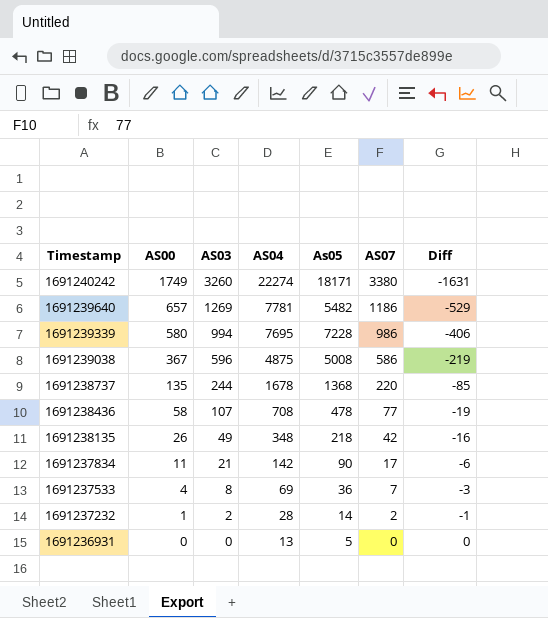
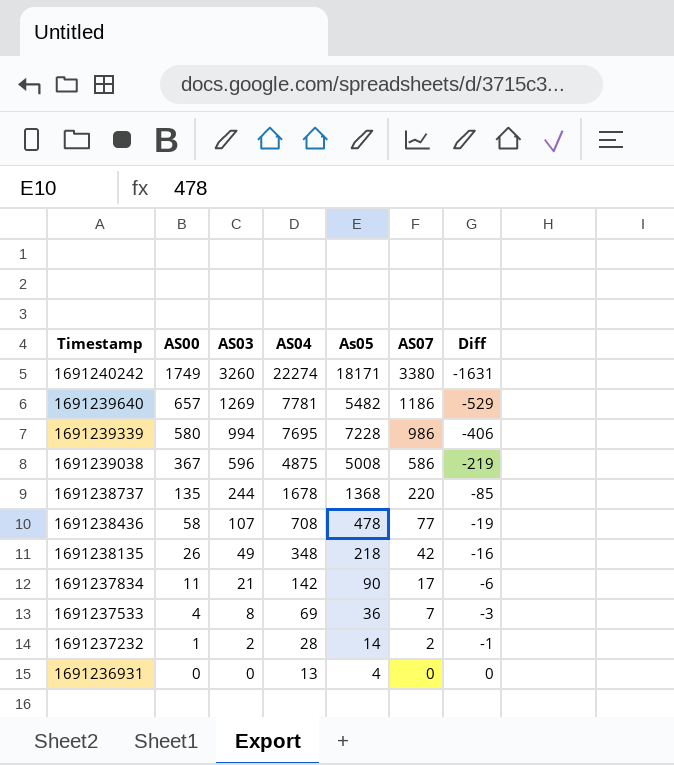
1691236931 | As05: 5 -> 4

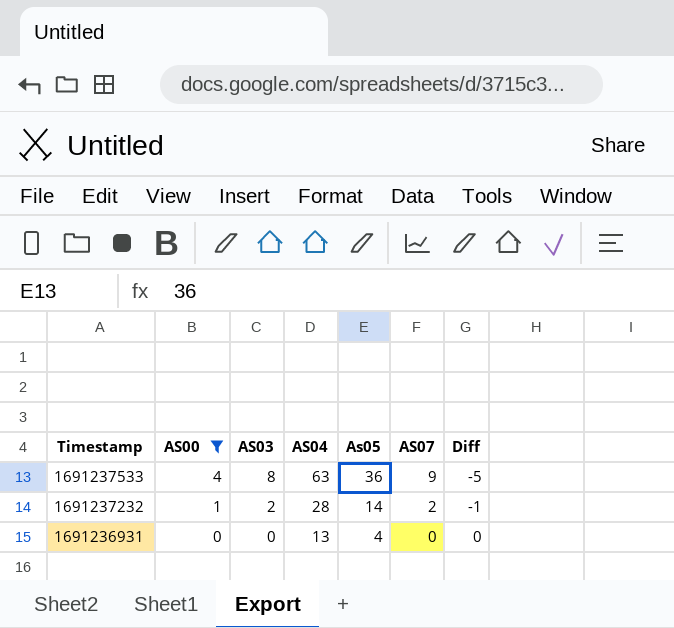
filter: none -> AS00 <= 4
1691237533 | AS04: 69 -> 63
1691237533 | AS07: 7 -> 9
1691237533 | Diff: -3 -> -5

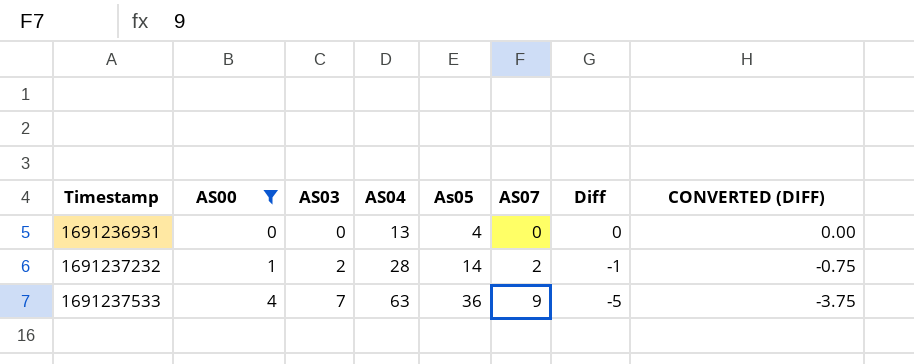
row order: Timestamp descending -> Timestamp ascending
column CONVERTED (DIFF) | formula: none -> [Diff] * 0.75
1691237533 | AS03: 8 -> 7

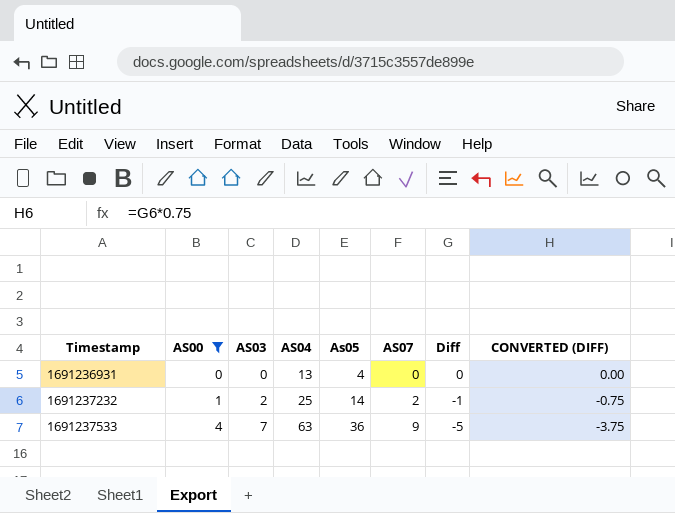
1691237232 | AS04: 28 -> 25

